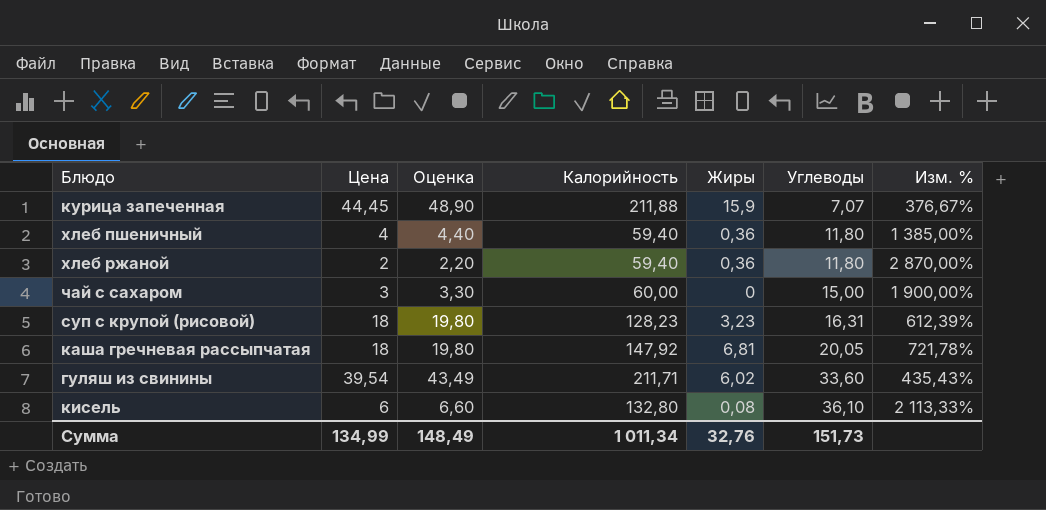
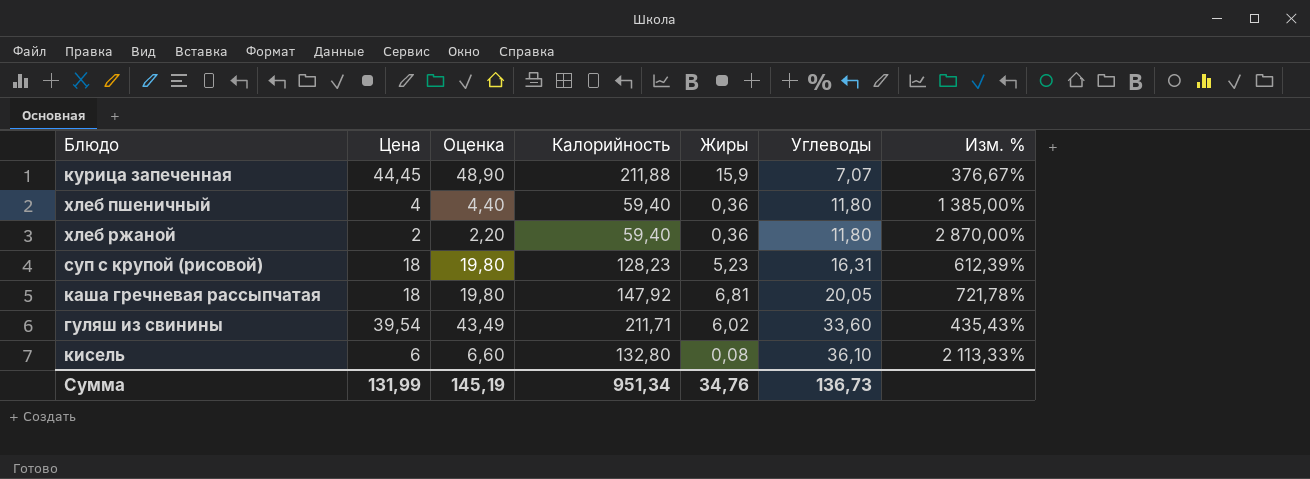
row чай с сахаром: 3 | 3,30 | 60,00 | 0 | 15,00 | 1 900,00% -> none
суп с крупой (рисовой) | Жиры: 3,23 -> 5,23
Сумма | Цена: 134,99 -> 131,99
Сумма | Оценка: 148,49 -> 145,19
Сумма | Калорийность: 1 011,34 -> 951,34
Сумма | Жиры: 32,76 -> 34,76
Сумма | Углеводы: 151,73 -> 136,73

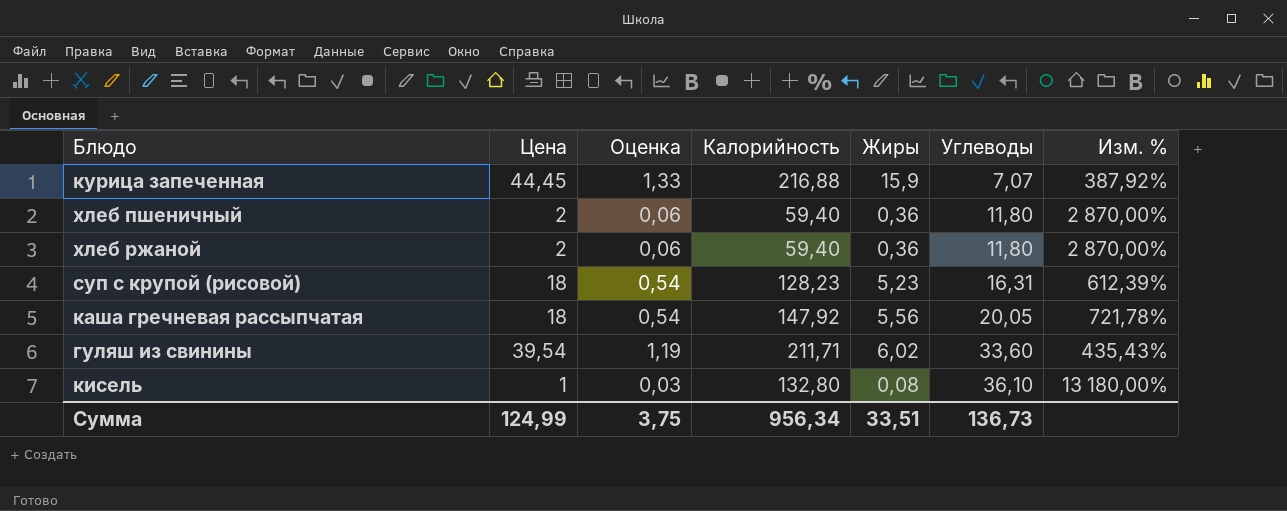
column Оценка | formula: [Цена] * 1,1 -> [Цена] * 0,03
курица запеченная | Калорийность: 211,88 -> 216,88
курица запеченная | Изм. %: 376,67% -> 387,92%
хлеб пшеничный | Цена: 4 -> 2
хлеб пшеничный | Изм. %: 1 385,00% -> 2 870,00%
каша гречневая рассыпчатая | Жиры: 6,81 -> 5,56
кисель | Цена: 6 -> 1
кисель | Изм. %: 2 113,33% -> 13 180,00%
Сумма | Цена: 131,99 -> 124,99
Сумма | Оценка: 145,19 -> 3,75
Сумма | Калорийность: 951,34 -> 956,34
Сумма | Жиры: 34,76 -> 33,51

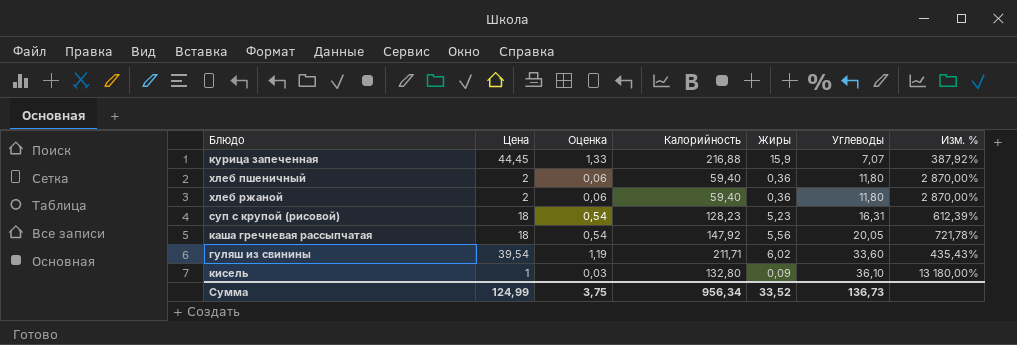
кисель | Жиры: 0,08 -> 0,09
Сумма | Жиры: 33,51 -> 33,52

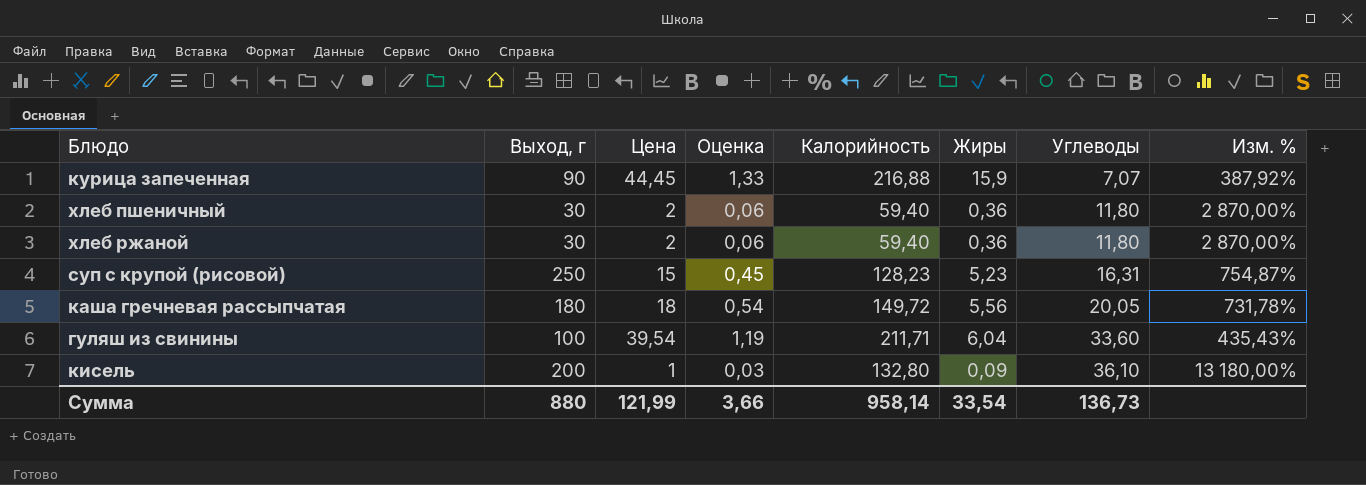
column Выход, г | position: none -> 2
суп с крупой (рисовой) | Цена: 18 -> 15
суп с крупой (рисовой) | Оценка: 0,54 -> 0,45
суп с крупой (рисовой) | Изм. %: 612,39% -> 754,87%
каша гречневая рассыпчатая | Калорийность: 147,92 -> 149,72
каша гречневая рассыпчатая | Изм. %: 721,78% -> 731,78%
гуляш из свинины | Жиры: 6,02 -> 6,04
Сумма | Цена: 124,99 -> 121,99
Сумма | Оценка: 3,75 -> 3,66
Сумма | Калорийность: 956,34 -> 958,14
Сумма | Жиры: 33,52 -> 33,54

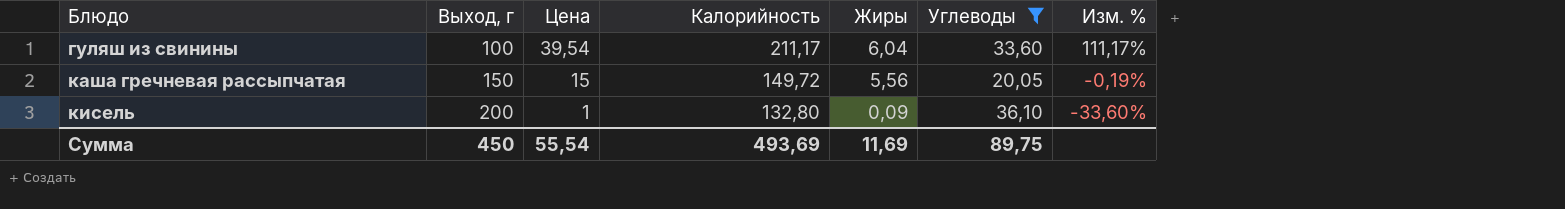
filter: none -> Углеводы >= 20,05
row order: Углеводы ascending -> Блюдо ascending
column Оценка | formula: [Цена] * 0,03 -> none
column Изм. % | formula: ([Калорийность] - [Цена]) / [Цена] -> ([Калорийность] - [Выход, г]) / [Выход, г]
гуляш из свинины | Калорийность: 211,71 -> 211,17
каша гречневая рассыпчатая | Выход, г: 180 -> 150
каша гречневая рассыпчатая | Цена: 18 -> 15
Сумма | Выход, г: 880 -> 450
Сумма | Цена: 121,99 -> 55,54
Сумма | Калорийность: 958,14 -> 493,69
Сумма | Жиры: 33,54 -> 11,69
Сумма | Углеводы: 136,73 -> 89,75

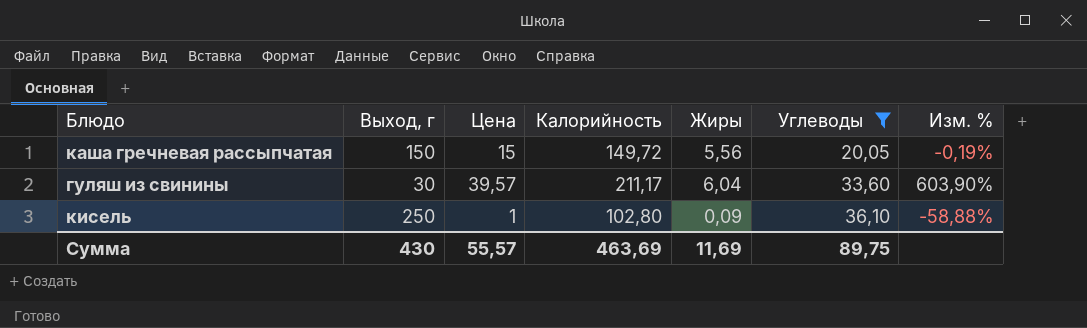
row order: Блюдо ascending -> Углеводы ascending
гуляш из свинины | Выход, г: 100 -> 30
гуляш из свинины | Цена: 39,54 -> 39,57
гуляш из свинины | Изм. %: 111,17% -> 603,90%
кисель | Выход, г: 200 -> 250
кисель | Калорийность: 132,80 -> 102,80
кисель | Изм. %: -33,60% -> -58,88%
Сумма | Выход, г: 450 -> 430
Сумма | Цена: 55,54 -> 55,57
Сумма | Калорийность: 493,69 -> 463,69

